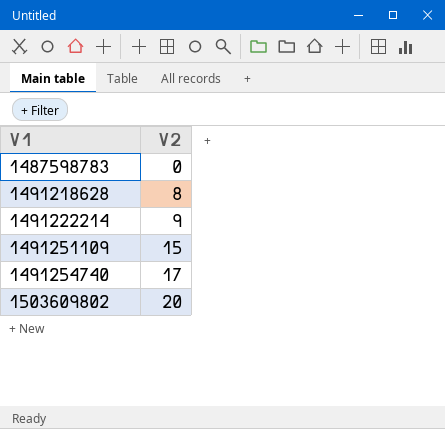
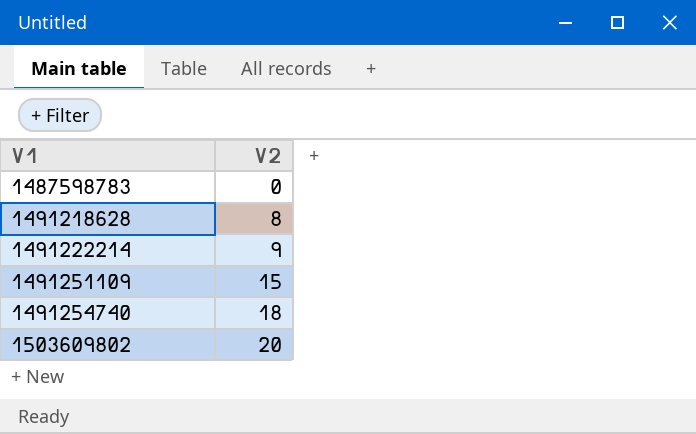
1491254740 | V2: 17 -> 18

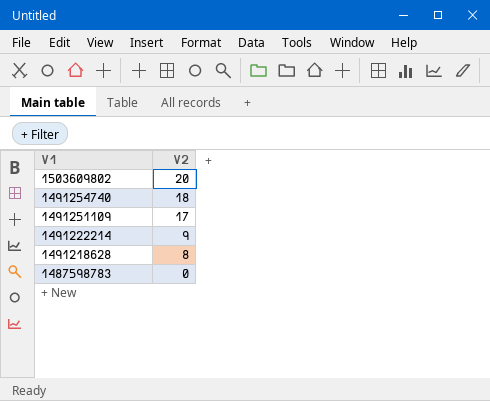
row order: V1 ascending -> V1 descending
1491251109 | V2: 15 -> 17

